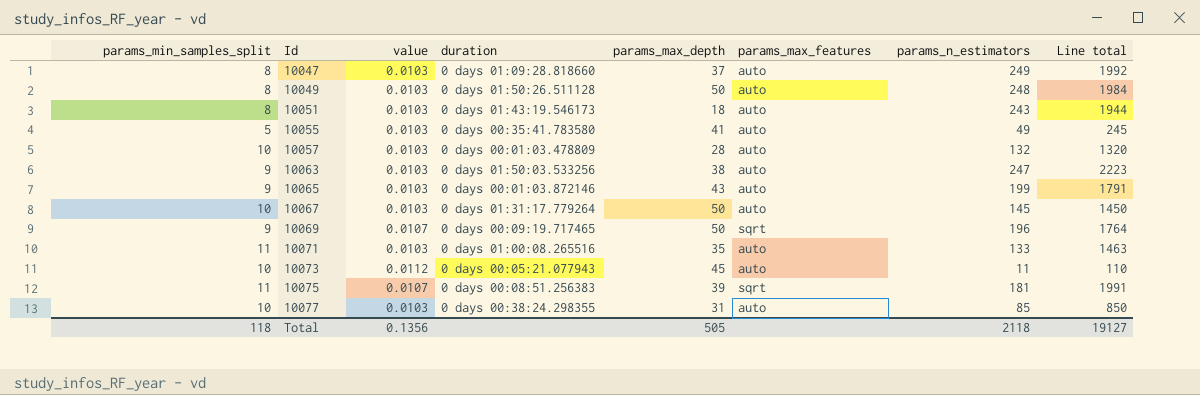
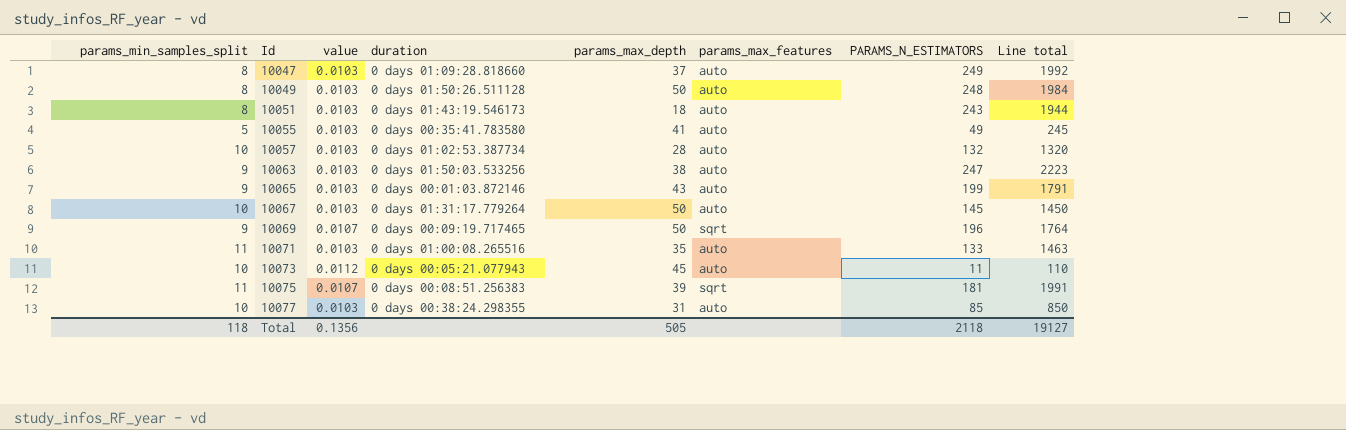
column name: params_n_estimators -> PARAMS_N_ESTIMATORS
10057 | duration: 0 days 00:01:03.478809 -> 0 days 01:02:53.387734

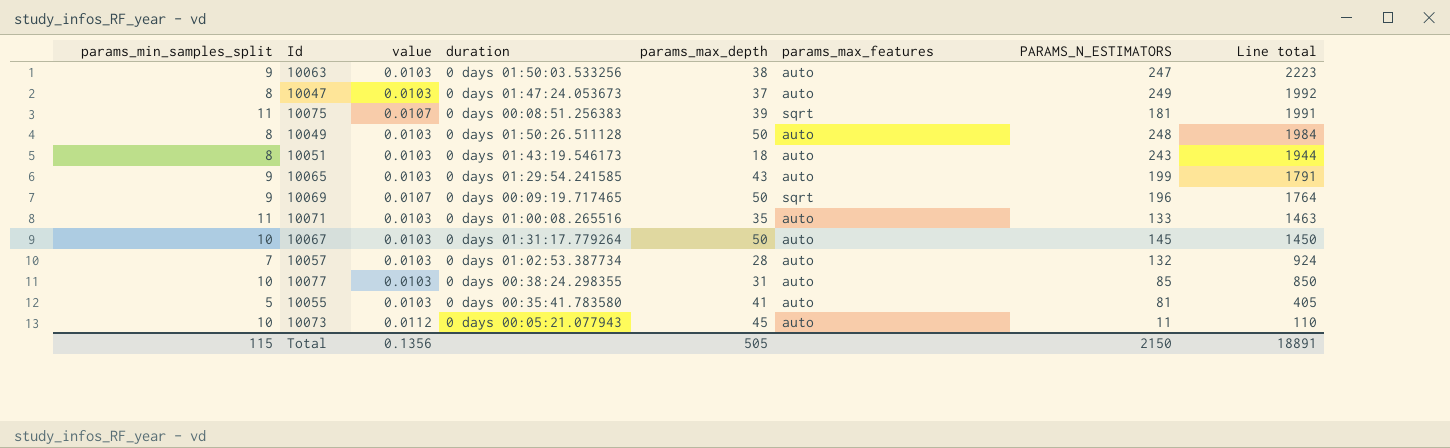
row order: Id ascending -> Line total descending
10047 | duration: 0 days 01:09:28.818660 -> 0 days 01:47:24.053673
10065 | duration: 0 days 00:01:03.872146 -> 0 days 01:29:54.241585
10057 | params_min_samples_split: 10 -> 7
10057 | Line total: 1320 -> 924
10055 | PARAMS_N_ESTIMATORS: 49 -> 81
10055 | Line total: 245 -> 405
Total | params_min_samples_split: 118 -> 115
Total | PARAMS_N_ESTIMATORS: 2118 -> 2150
Total | Line total: 19127 -> 18891

